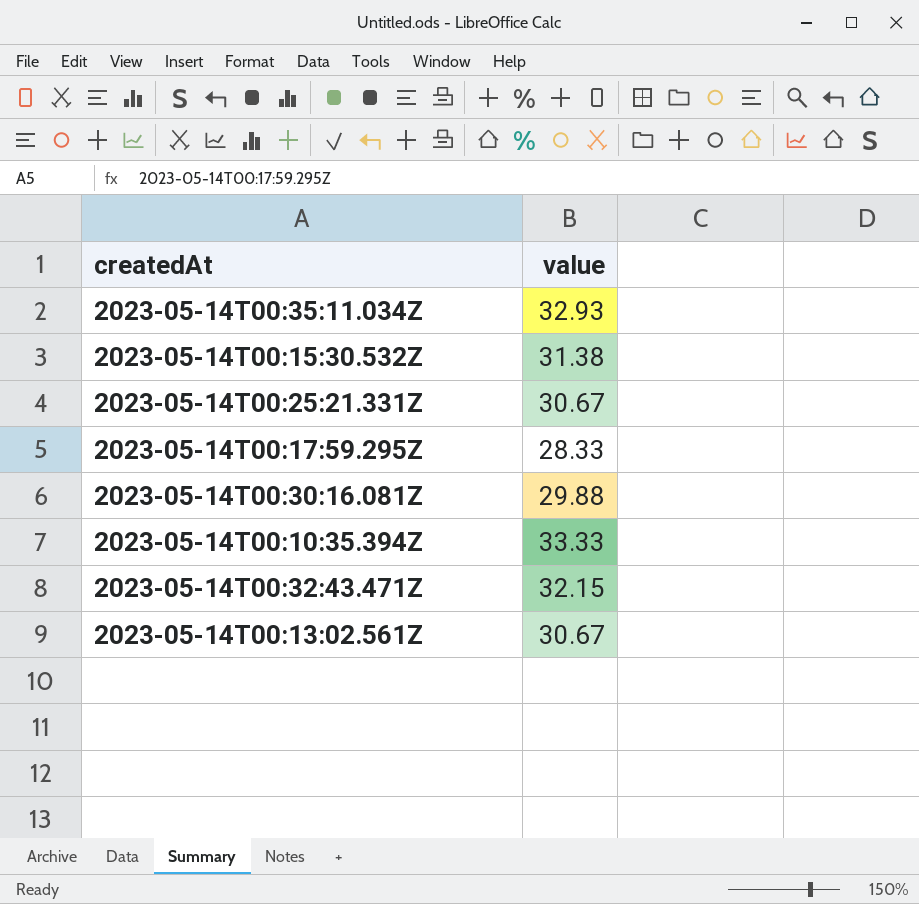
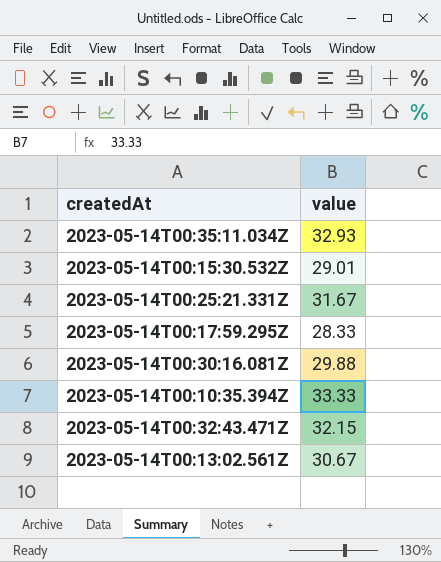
2023-05-14T00:15:30.532Z | value: 31.38 -> 29.01
2023-05-14T00:25:21.331Z | value: 30.67 -> 31.67

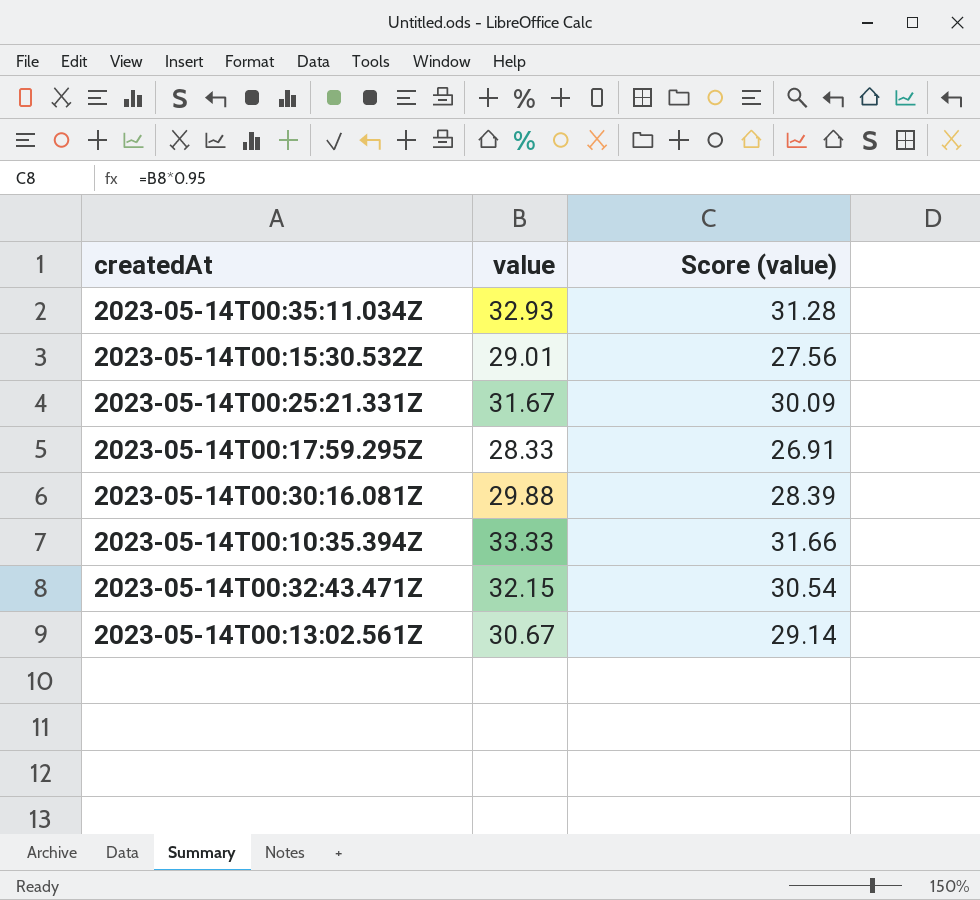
column Score (value) | formula: none -> [value] * 0.95

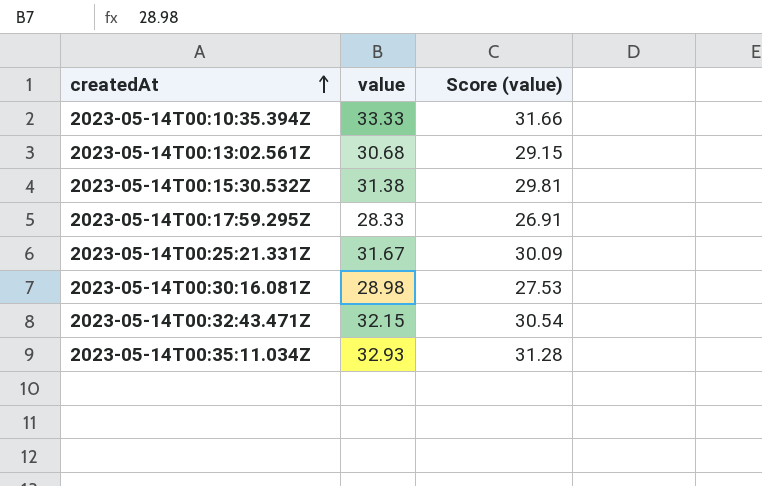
row order: none -> createdAt ascending
2023-05-14T00:13:02.561Z | value: 30.67 -> 30.68
2023-05-14T00:13:02.561Z | Score (value): 29.14 -> 29.15
2023-05-14T00:15:30.532Z | value: 29.01 -> 31.38
2023-05-14T00:15:30.532Z | Score (value): 27.56 -> 29.81
2023-05-14T00:30:16.081Z | value: 29.88 -> 28.98
2023-05-14T00:30:16.081Z | Score (value): 28.39 -> 27.53

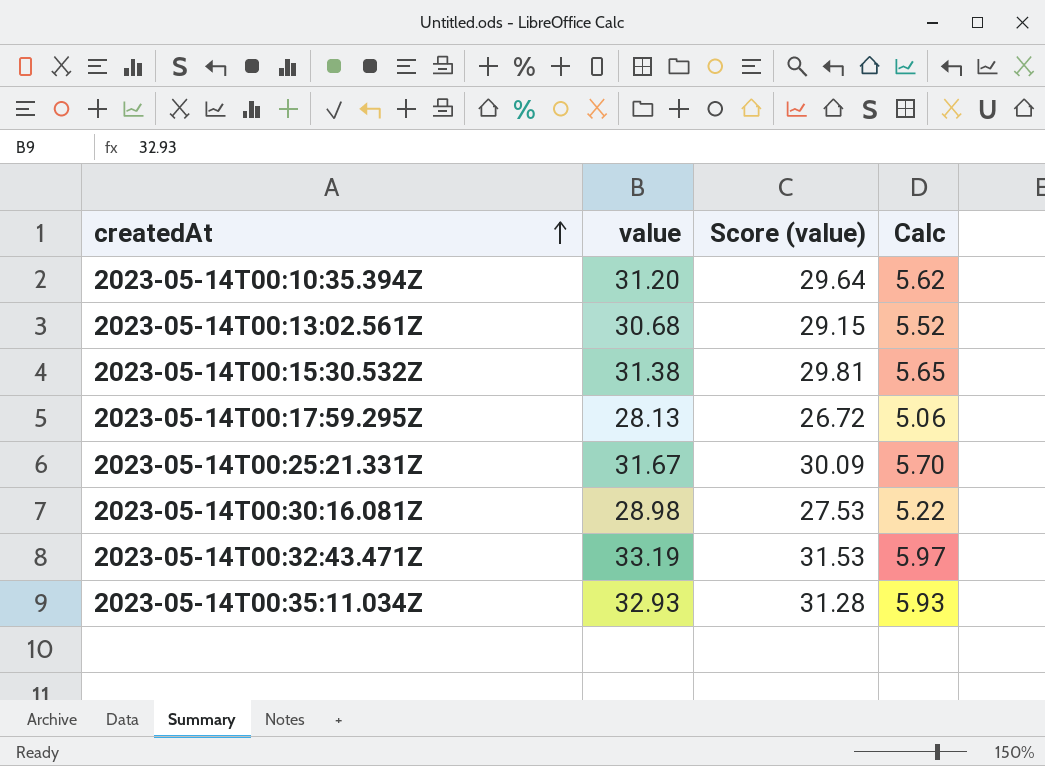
column Calc | formula: none -> [value] * 0.18
2023-05-14T00:10:35.394Z | value: 33.33 -> 31.20
2023-05-14T00:10:35.394Z | Score (value): 31.66 -> 29.64
2023-05-14T00:17:59.295Z | value: 28.33 -> 28.13
2023-05-14T00:17:59.295Z | Score (value): 26.91 -> 26.72
2023-05-14T00:32:43.471Z | value: 32.15 -> 33.19
2023-05-14T00:32:43.471Z | Score (value): 30.54 -> 31.53

